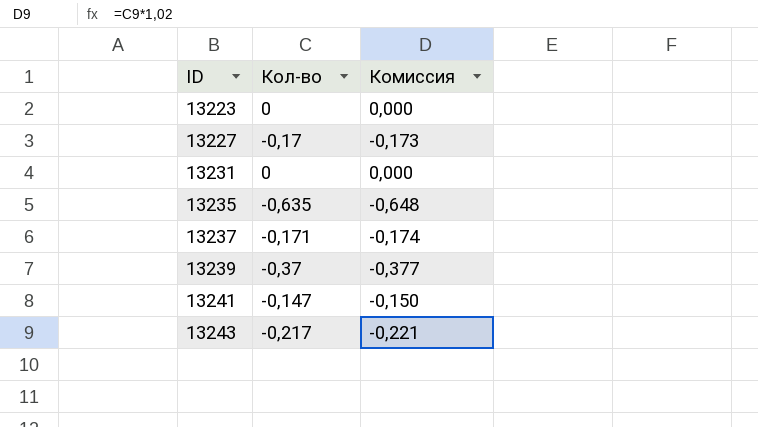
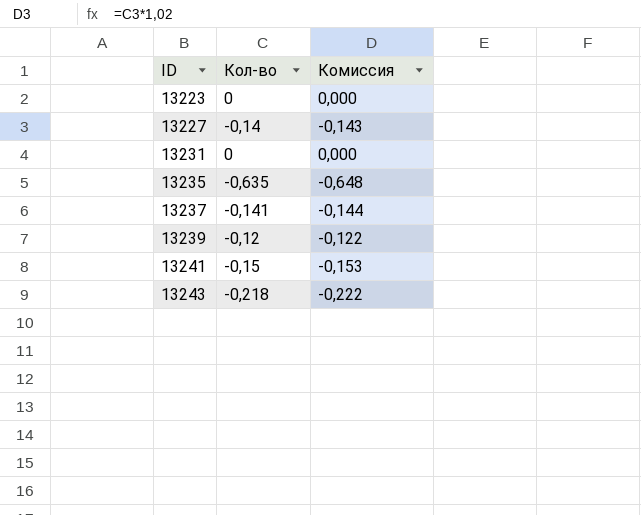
13227 | Кол-во: -0,17 -> -0,14
13227 | Комиссия: -0,173 -> -0,143
13237 | Кол-во: -0,171 -> -0,141
13237 | Комиссия: -0,174 -> -0,144
13239 | Кол-во: -0,37 -> -0,12
13239 | Комиссия: -0,377 -> -0,122
13241 | Кол-во: -0,147 -> -0,15
13241 | Комиссия: -0,150 -> -0,153
13243 | Кол-во: -0,217 -> -0,218
13243 | Комиссия: -0,221 -> -0,222

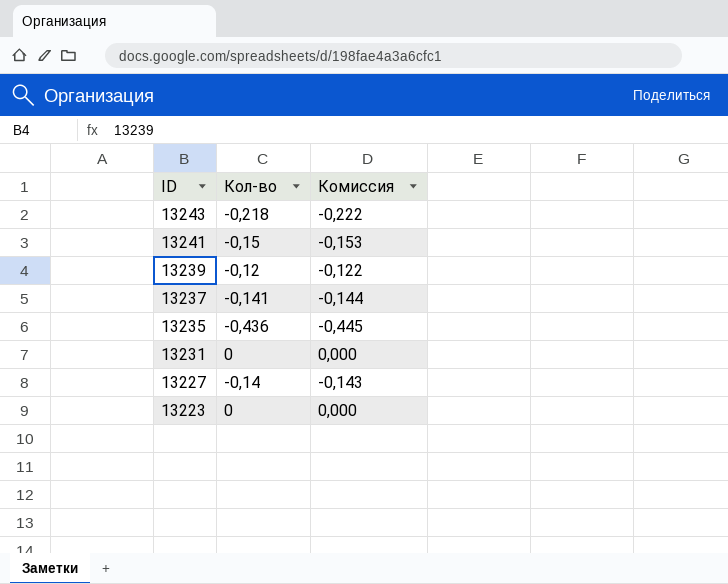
row order: ID ascending -> ID descending
13235 | Кол-во: -0,635 -> -0,436
13235 | Комиссия: -0,648 -> -0,445

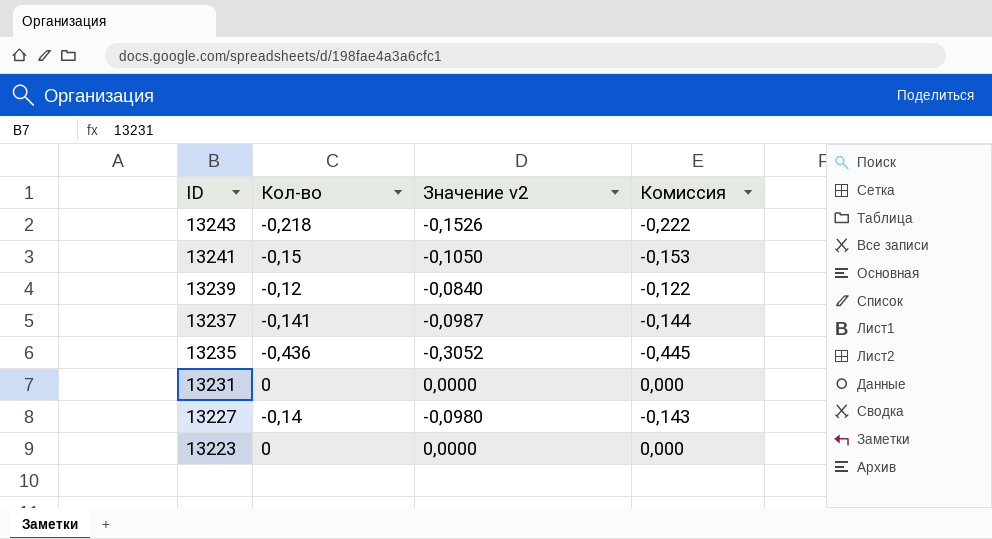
column Значение v2 | formula: none -> [Кол-во] * 0,7

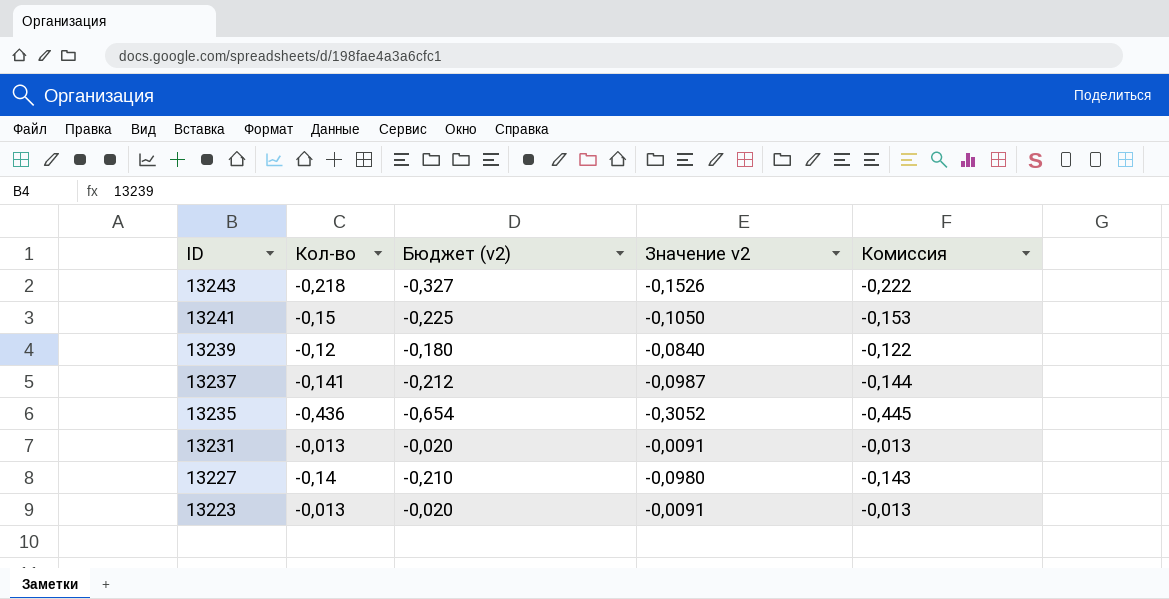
column Бюджет (v2) | formula: none -> [Кол-во] * 1,5
13231 | Кол-во: 0 -> -0,013
13231 | Значение v2: 0,0000 -> -0,0091
13231 | Комиссия: 0,000 -> -0,013
13223 | Кол-во: 0 -> -0,013
13223 | Значение v2: 0,0000 -> -0,0091
13223 | Комиссия: 0,000 -> -0,013

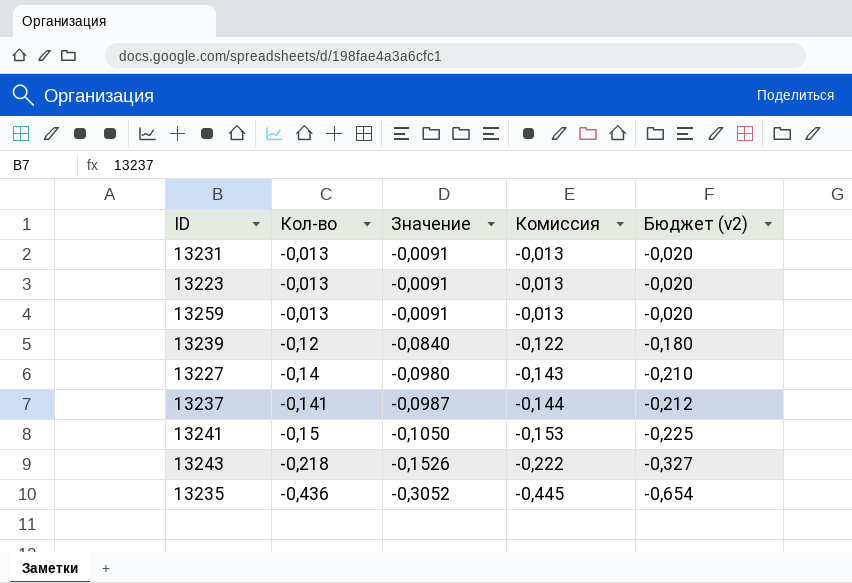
row order: ID descending -> Кол-во descending
column name: Значение v2 -> Значение
column Бюджет (v2) | position: 3 -> 5
row 13259: none -> -0,013 | -0,0091 | -0,013 | -0,020

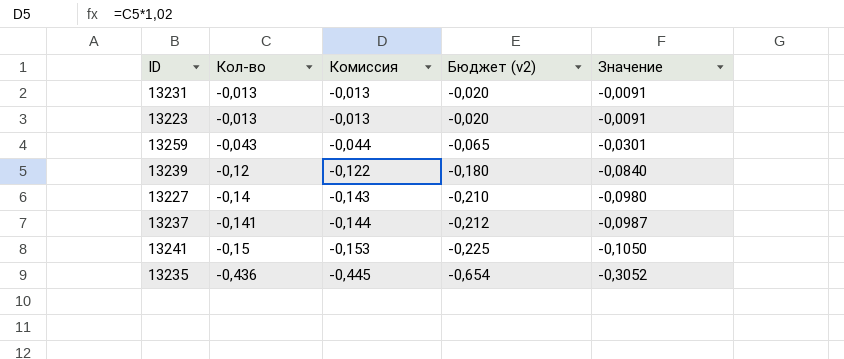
column Значение | position: 3 -> 5
row 13243: -0,218 | -0,1526 | -0,222 | -0,327 -> none
13259 | Кол-во: -0,013 -> -0,043
13259 | Комиссия: -0,013 -> -0,044
13259 | Бюджет (v2): -0,020 -> -0,065
13259 | Значение: -0,0091 -> -0,0301

